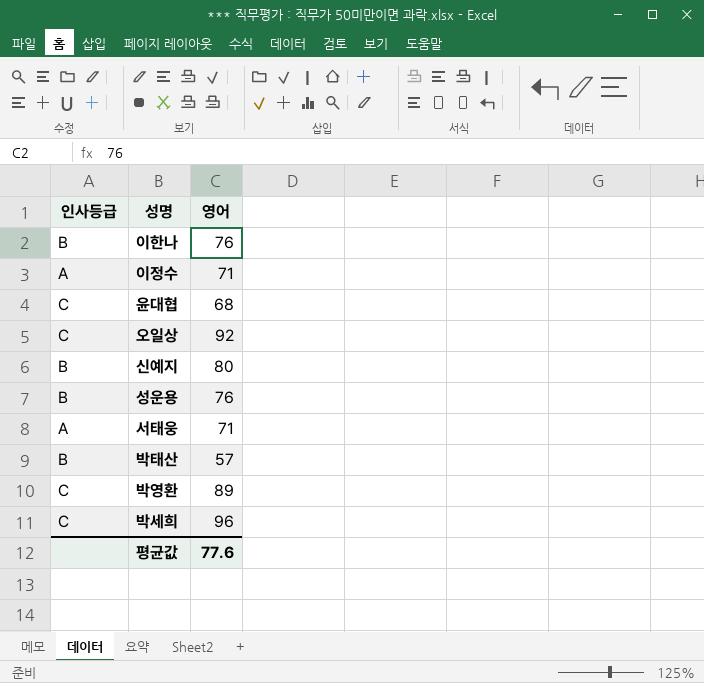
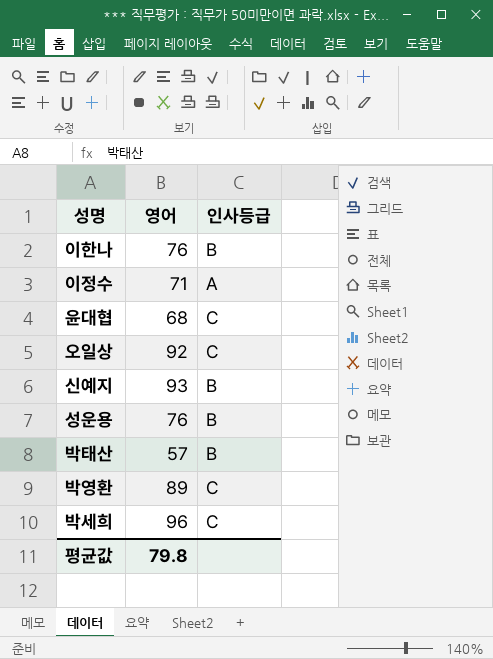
column 인사등급 | position: 1 -> 3
row 서태웅: A | 71 -> none
신예지 | 영어: 80 -> 93
평균값 | 영어: 77.6 -> 79.8

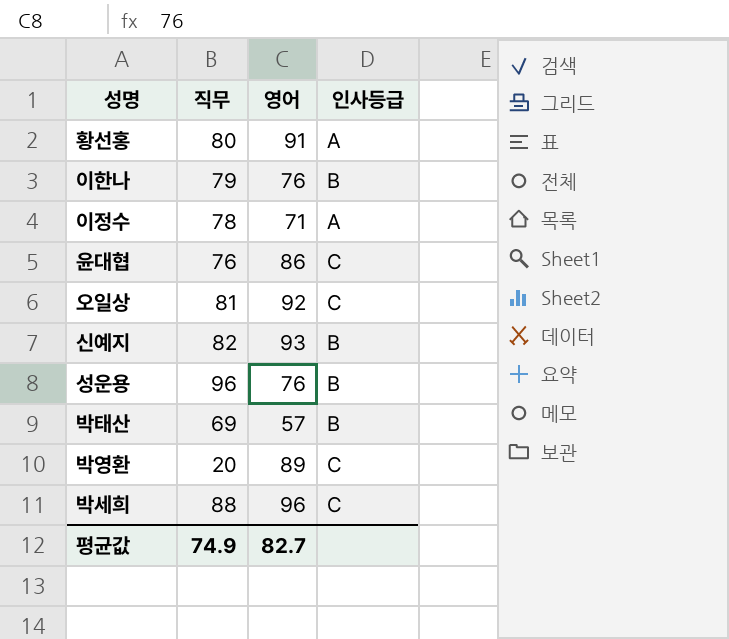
column 직무 | position: none -> 2
row 황선홍: none -> 80 | 91 | A
윤대협 | 영어: 68 -> 86
평균값 | 영어: 79.8 -> 82.7

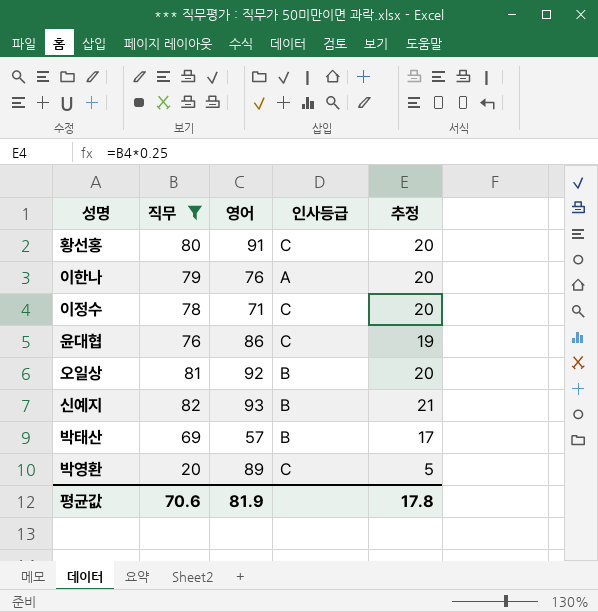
filter: none -> 직무 <= 82
column 추정 | formula: none -> [직무] * 0.25
황선홍 | 인사등급: A -> C
이한나 | 인사등급: B -> A
이정수 | 인사등급: A -> C
오일상 | 인사등급: C -> B
평균값 | 직무: 74.9 -> 70.6
평균값 | 영어: 82.7 -> 81.9

